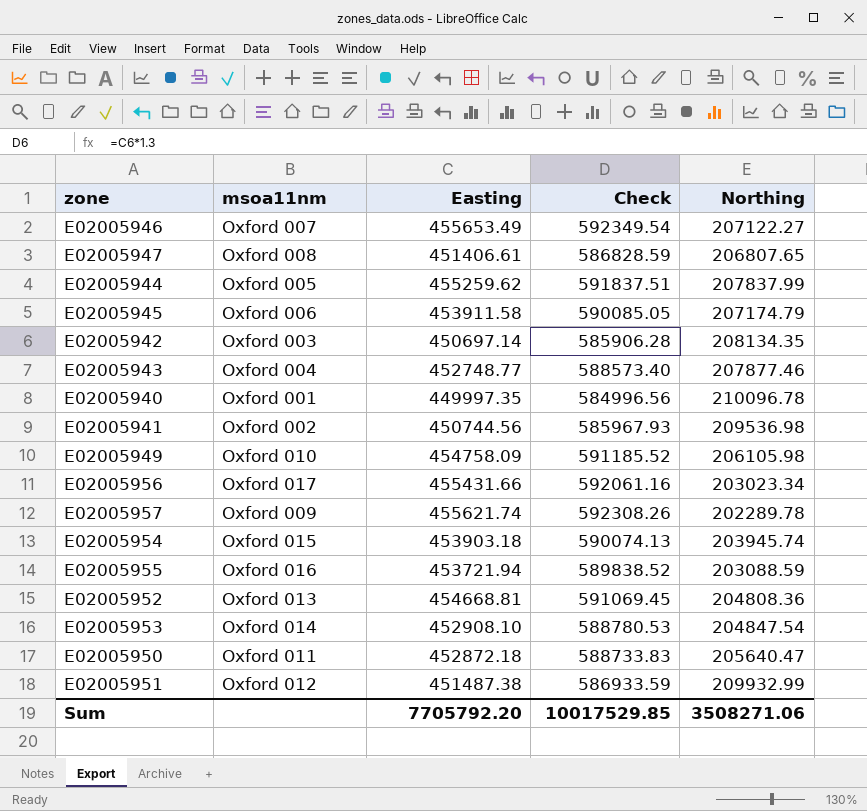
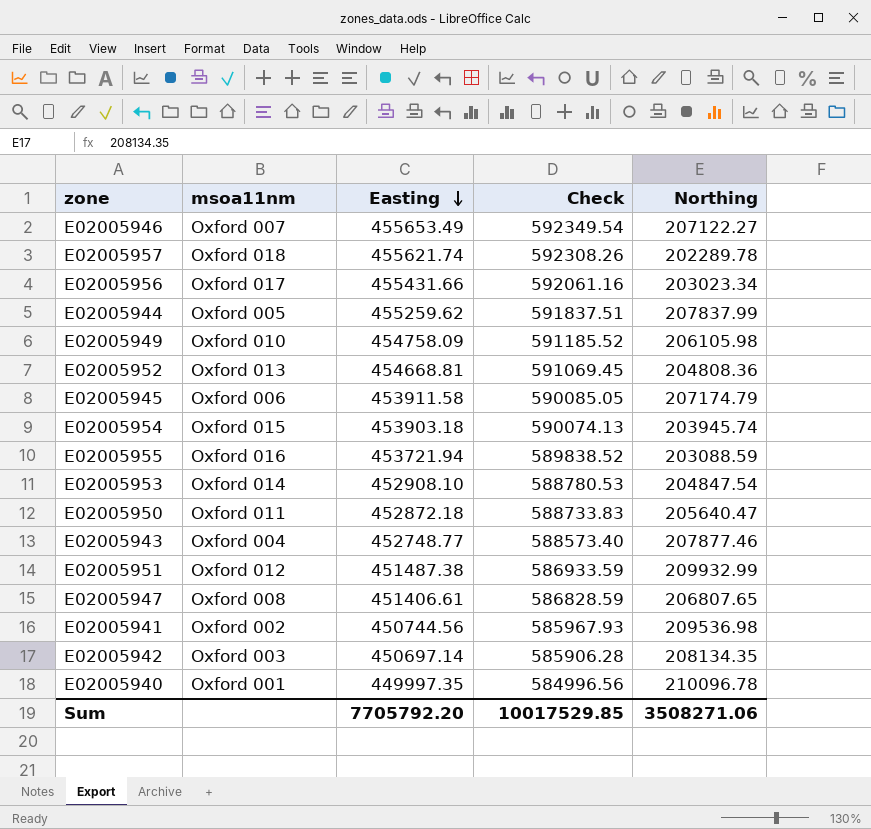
row order: none -> Easting descending
E02005957 | msoa11nm: Oxford 009 -> Oxford 018

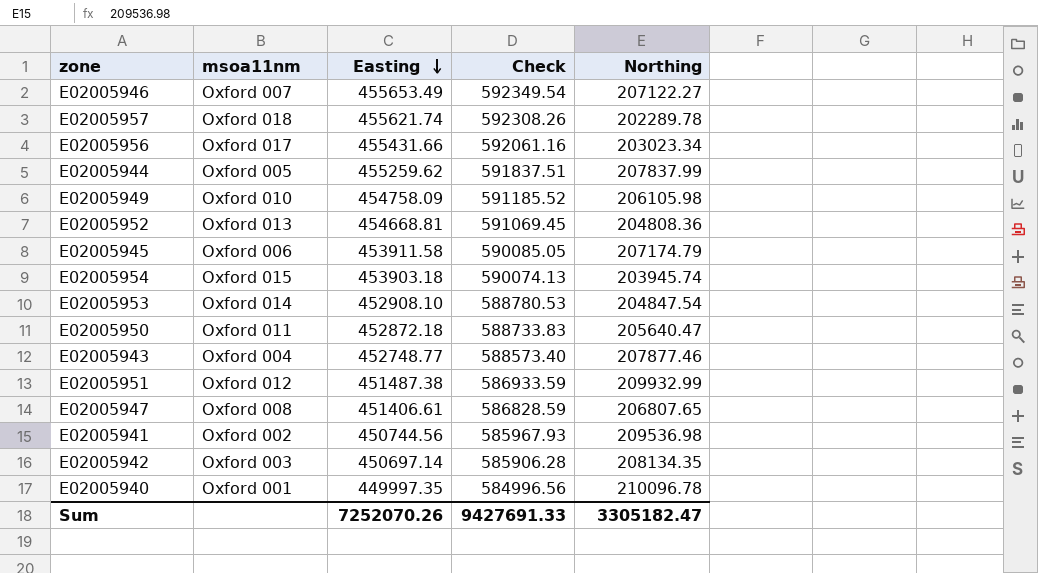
row E02005955: Oxford 016 | 453721.94 | 589838.52 | 203088.59 -> none
Sum | Easting: 7705792.20 -> 7252070.26
Sum | Check: 10017529.85 -> 9427691.33
Sum | Northing: 3508271.06 -> 3305182.47

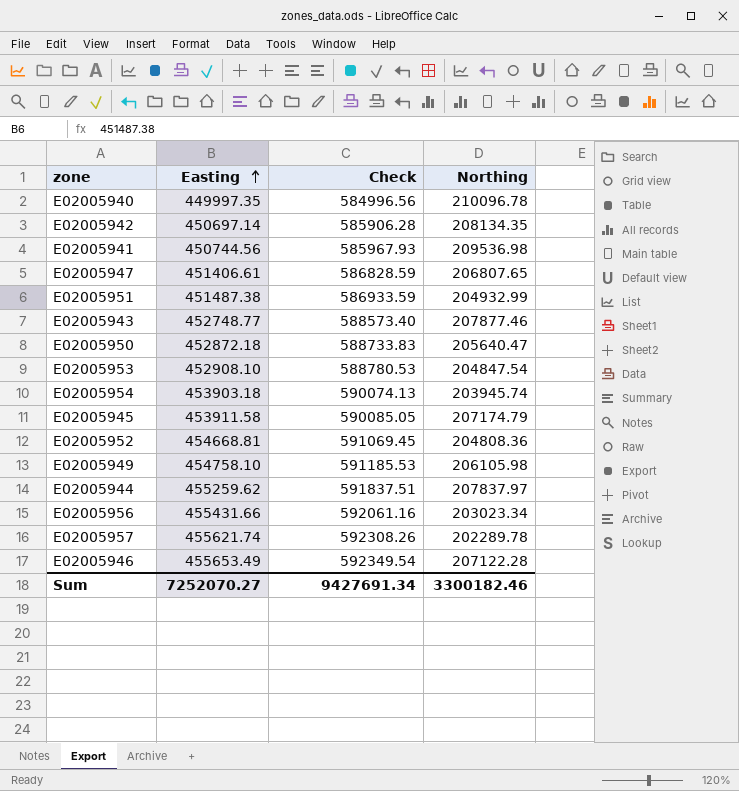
row order: Easting descending -> Easting ascending
column msoa11nm | position: 2 -> none
E02005951 | Northing: 209932.99 -> 204932.99
E02005949 | Easting: 454758.09 -> 454758.10
E02005949 | Check: 591185.52 -> 591185.53
E02005944 | Northing: 207837.99 -> 207837.97
E02005946 | Northing: 207122.27 -> 207122.28
Sum | Easting: 7252070.26 -> 7252070.27
Sum | Check: 9427691.33 -> 9427691.34
Sum | Northing: 3305182.47 -> 3300182.46

